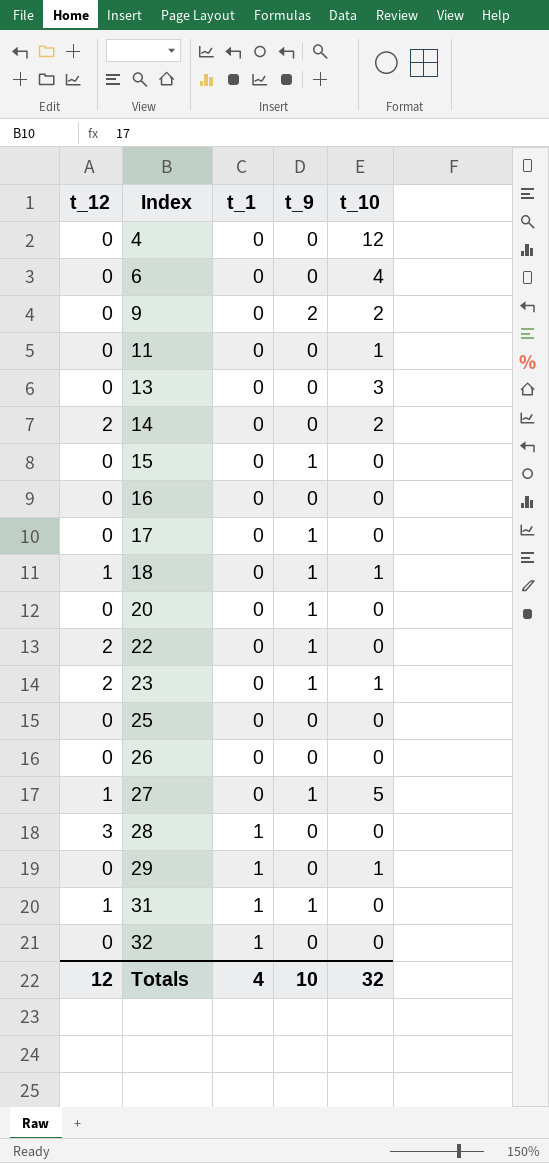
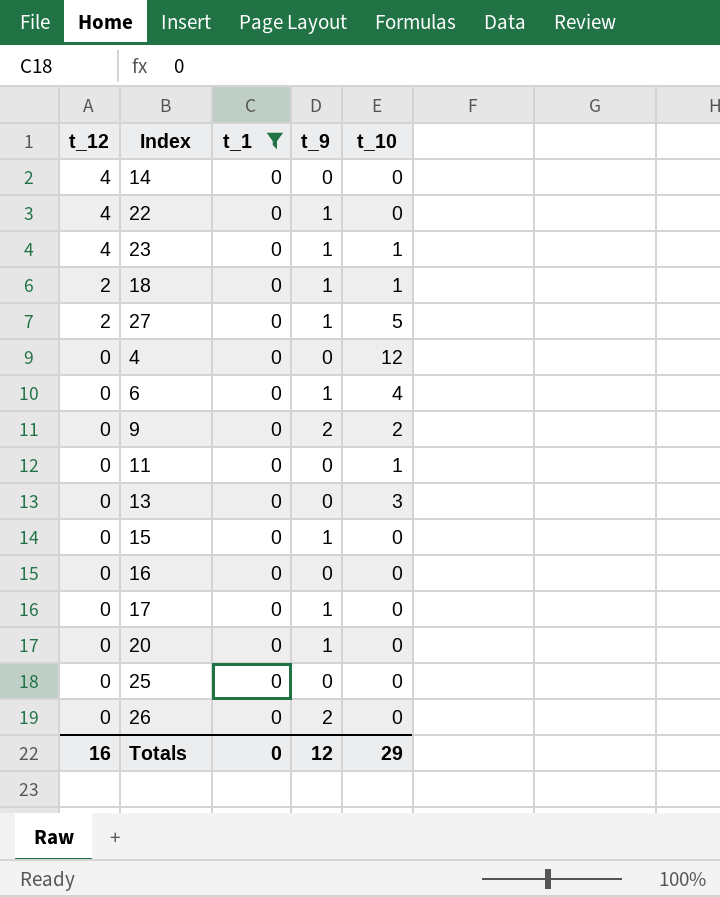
filter: none -> t_1 = 0
row order: Index ascending -> t_12 descending
14 | t_12: 2 -> 4
14 | t_10: 2 -> 0
22 | t_12: 2 -> 4
23 | t_12: 2 -> 4
18 | t_12: 1 -> 2
27 | t_12: 1 -> 2
6 | t_9: 0 -> 1
26 | t_9: 0 -> 2
Totals | t_12: 12 -> 16
Totals | t_1: 4 -> 0
Totals | t_9: 10 -> 12
Totals | t_10: 32 -> 29

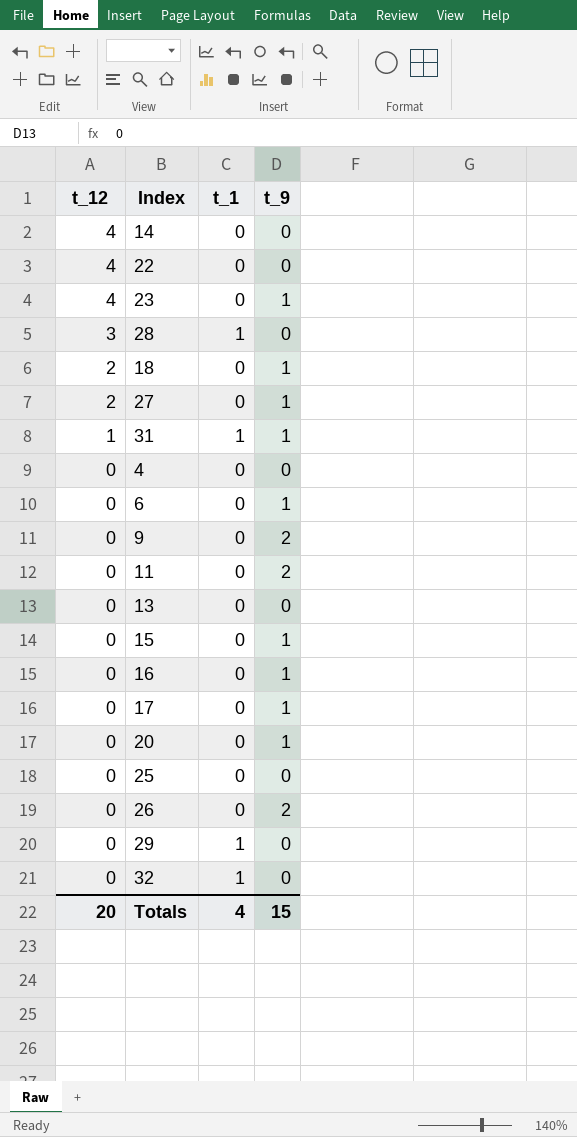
filter: t_1 = 0 -> none
column t_10 | position: 5 -> none
22 | t_9: 1 -> 0
11 | t_9: 0 -> 2
16 | t_9: 0 -> 1
Totals | t_12: 16 -> 20
Totals | t_1: 0 -> 4
Totals | t_9: 12 -> 15

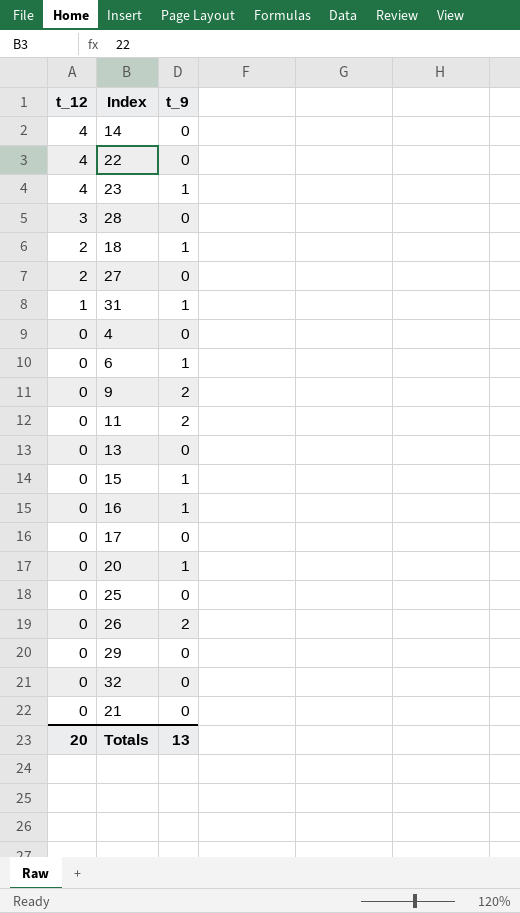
column t_1 | position: 3 -> none
27 | t_9: 1 -> 0
17 | t_9: 1 -> 0
row 21: none -> 0 | 0
Totals | t_9: 15 -> 13

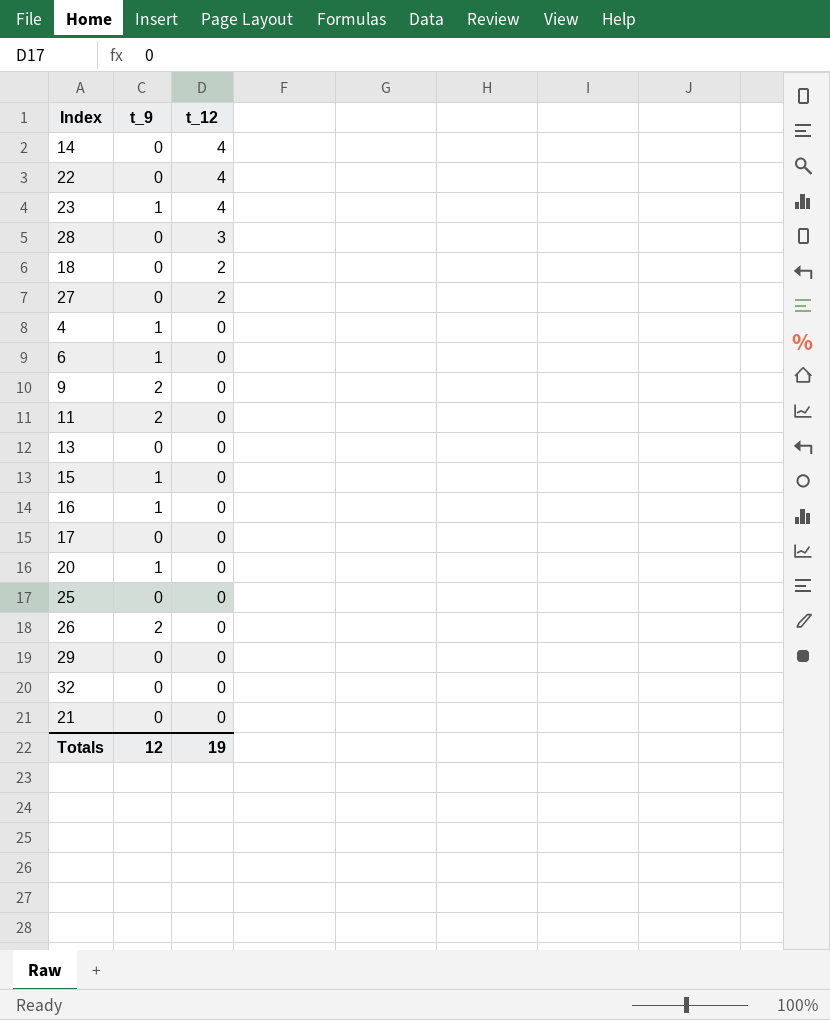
column t_12 | position: 1 -> 3
row 31: 1 | 1 -> none
18 | t_9: 1 -> 0
4 | t_9: 0 -> 1
Totals | t_9: 13 -> 12
Totals | t_12: 20 -> 19

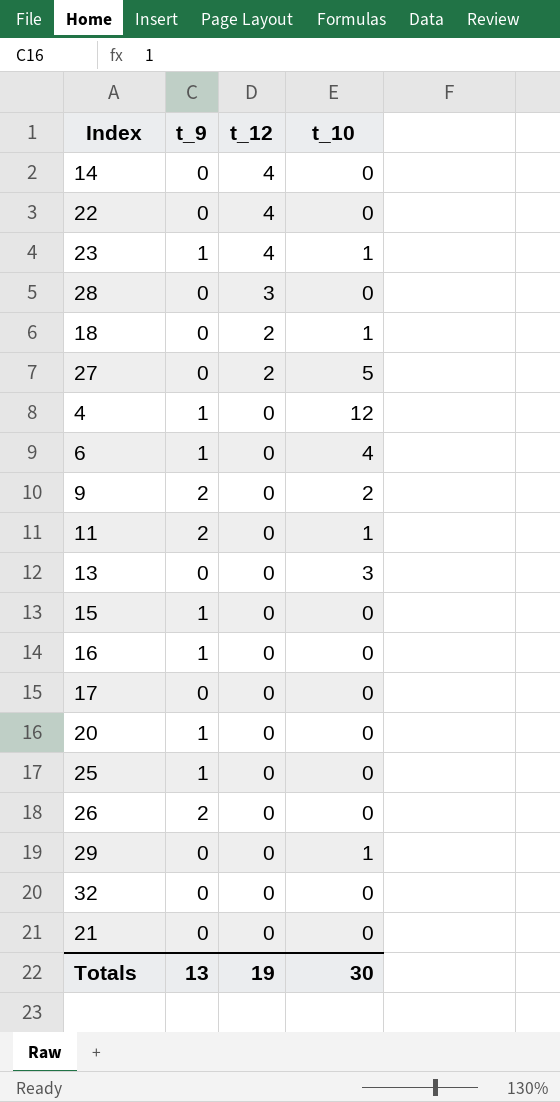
column t_10 | position: none -> 4
25 | t_9: 0 -> 1
Totals | t_9: 12 -> 13

